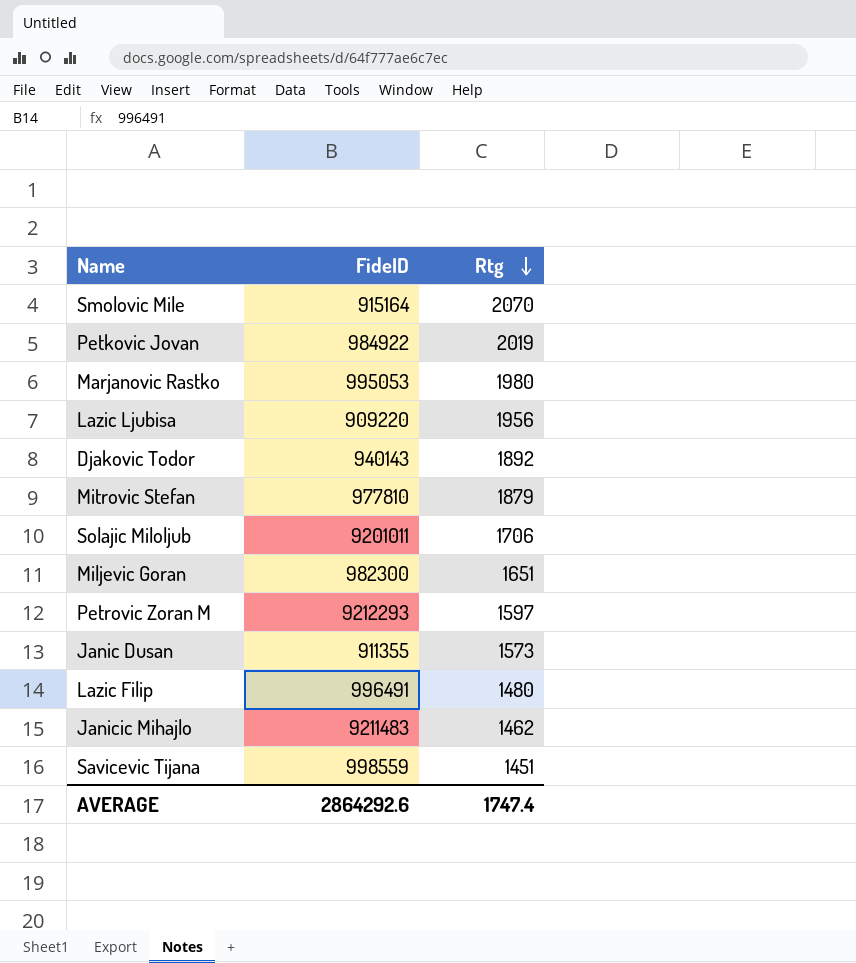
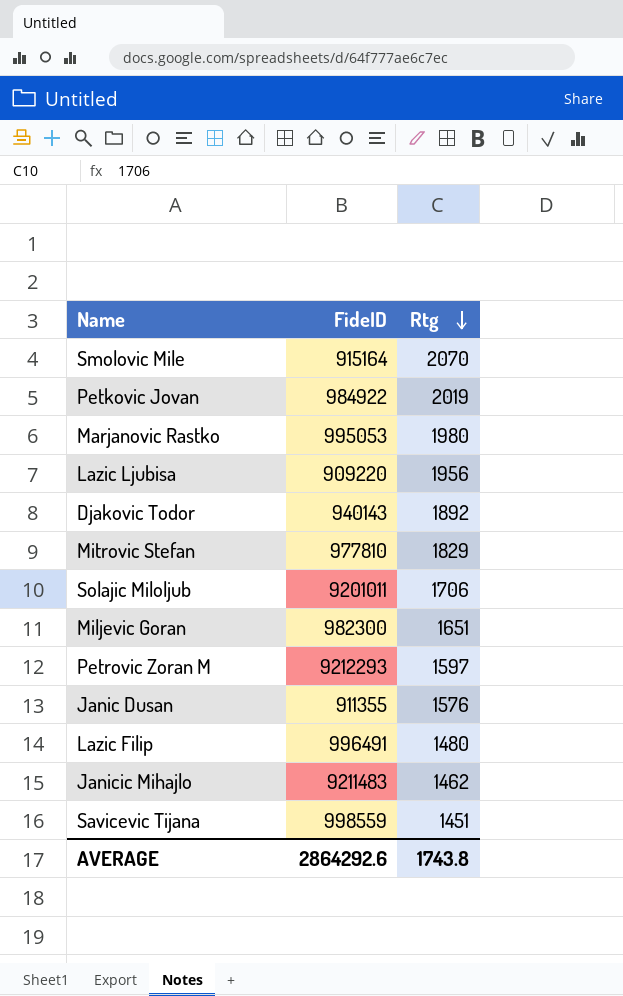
Mitrovic Stefan | Rtg: 1879 -> 1829
Janic Dusan | Rtg: 1573 -> 1576
AVERAGE | Rtg: 1747.4 -> 1743.8

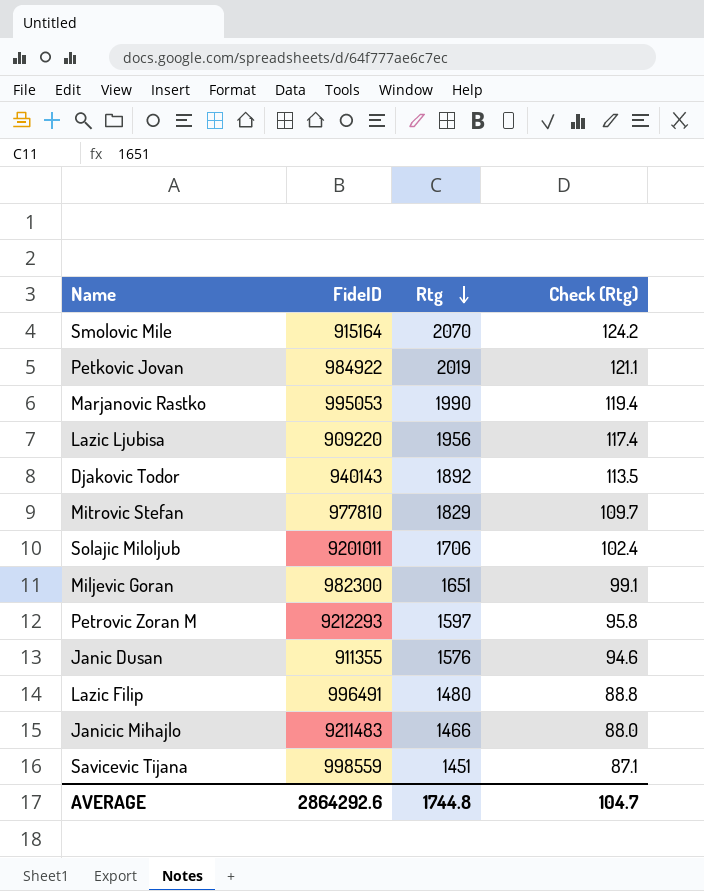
column Check (Rtg) | formula: none -> [Rtg] * 0.06
Marjanovic Rastko | Rtg: 1980 -> 1990
Janicic Mihajlo | Rtg: 1462 -> 1466
AVERAGE | Rtg: 1743.8 -> 1744.8

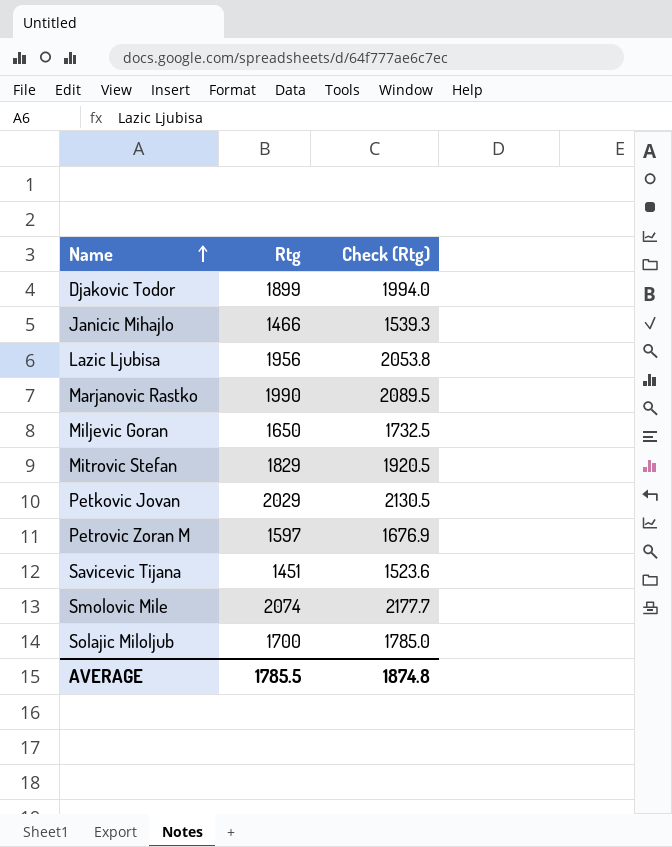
row order: Rtg descending -> Name ascending
column FideID | position: 2 -> none
column Check (Rtg) | formula: [Rtg] * 0.06 -> [Rtg] * 1.05
row Janic Dusan: 911355 | 1576 | 94.6 -> none
row Lazic Filip: 996491 | 1480 | 88.8 -> none
Djakovic Todor | Rtg: 1892 -> 1899
Miljevic Goran | Rtg: 1651 -> 1650
Petkovic Jovan | Rtg: 2019 -> 2029
Smolovic Mile | Rtg: 2070 -> 2074
Solajic Miloljub | Rtg: 1706 -> 1700
AVERAGE | Rtg: 1744.8 -> 1785.5
AVERAGE | Check (Rtg): 104.7 -> 1874.8

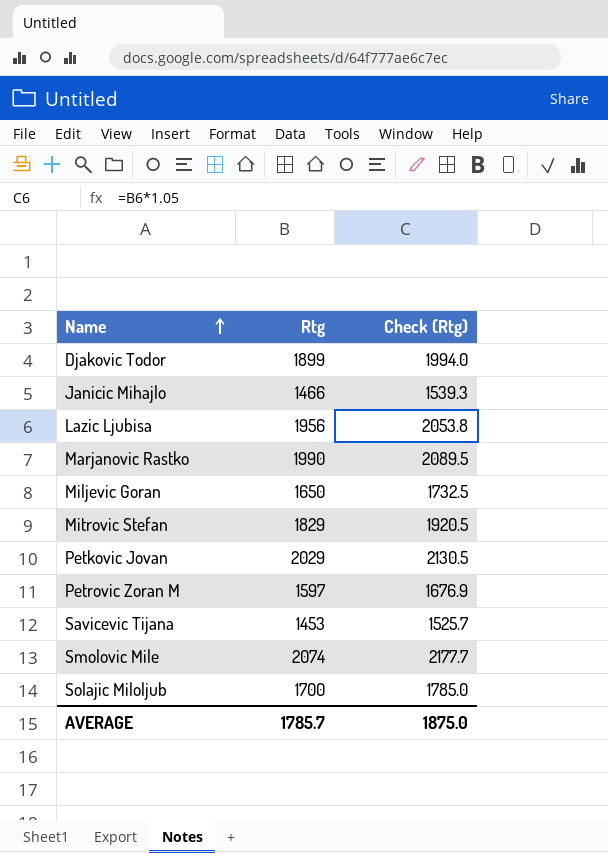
Savicevic Tijana | Rtg: 1451 -> 1453
Savicevic Tijana | Check (Rtg): 1523.6 -> 1525.7
AVERAGE | Rtg: 1785.5 -> 1785.7
AVERAGE | Check (Rtg): 1874.8 -> 1875.0

